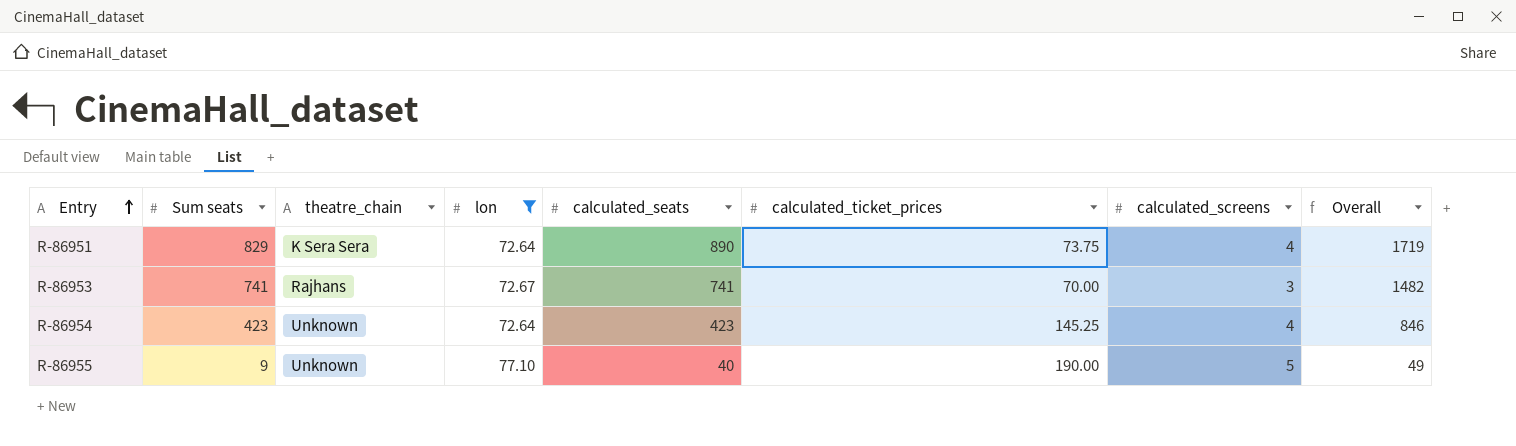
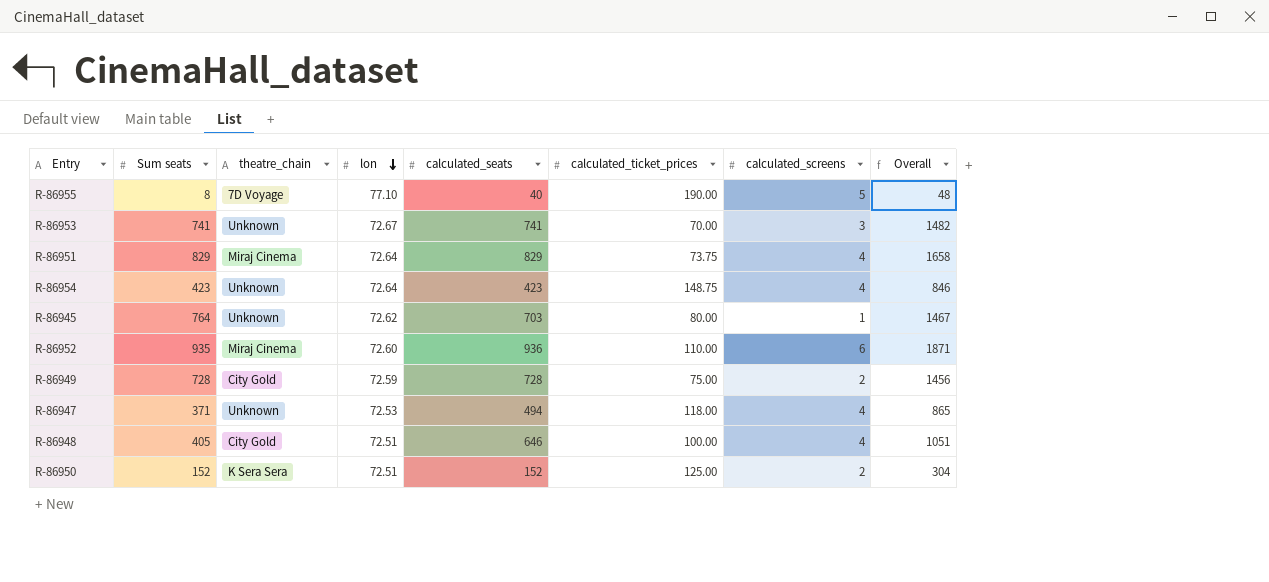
filter: lon >= 72.64 -> none
row order: Entry ascending -> lon descending
R-86955 | Sum seats: 9 -> 8
R-86955 | theatre_chain: Unknown -> 7D Voyage
R-86955 | Overall: 49 -> 48
R-86953 | theatre_chain: Rajhans -> Unknown
R-86951 | theatre_chain: K Sera Sera -> Miraj Cinema
R-86951 | calculated_seats: 890 -> 829
R-86951 | Overall: 1719 -> 1658
R-86954 | calculated_ticket_prices: 145.25 -> 148.75

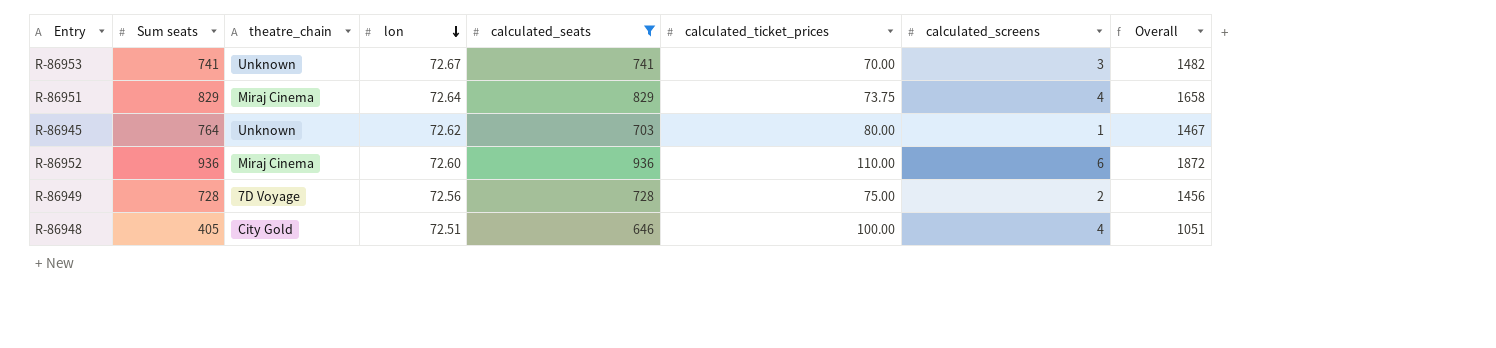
filter: none -> calculated_seats >= 646
R-86952 | Sum seats: 935 -> 936
R-86952 | Overall: 1871 -> 1872
R-86949 | theatre_chain: City Gold -> 7D Voyage
R-86949 | lon: 72.59 -> 72.56

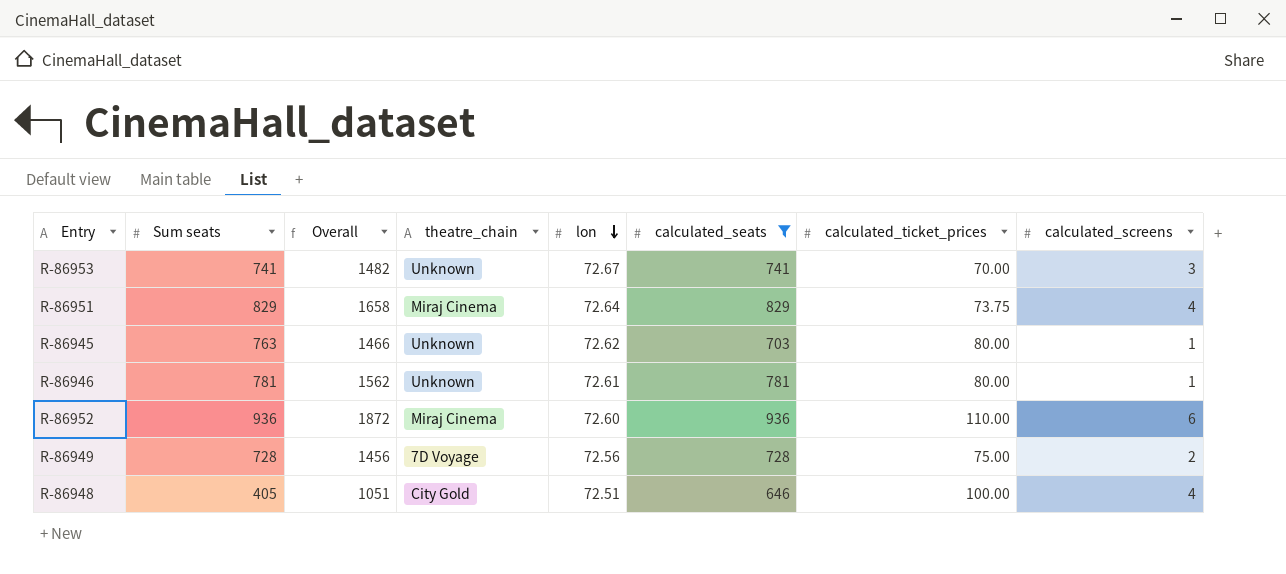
column Overall | position: 8 -> 3
R-86945 | Sum seats: 764 -> 763
R-86945 | Overall: 1467 -> 1466
row R-86946: none -> 781 | 1562 | Unknown | 72.61 | 781 | 80.00 | 1

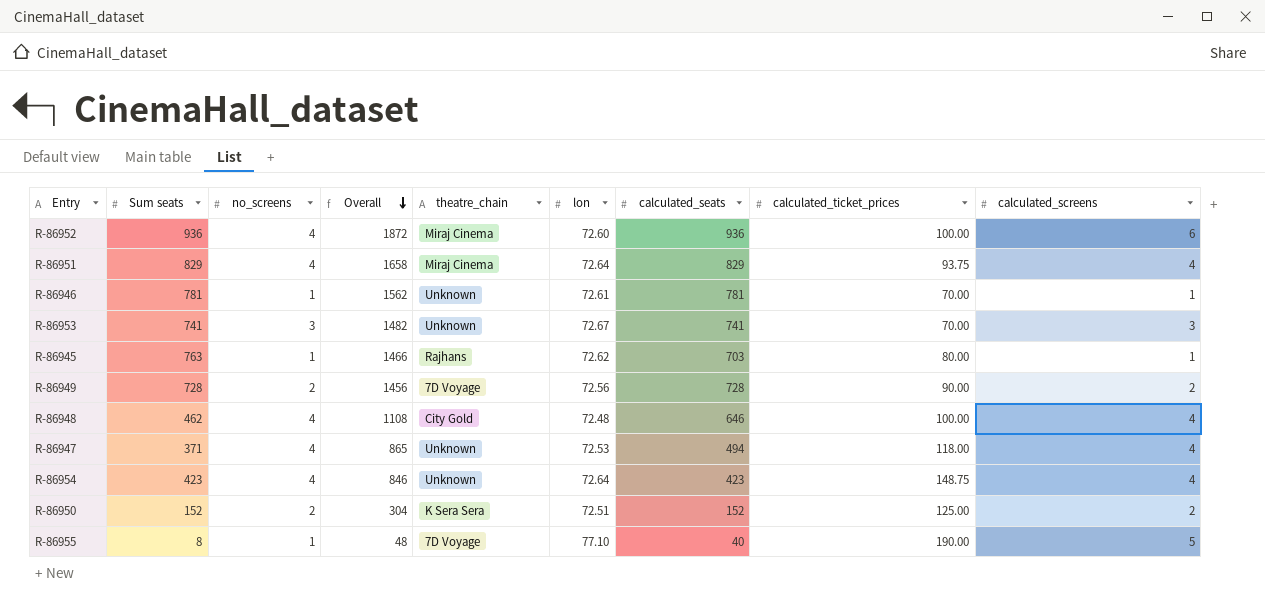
filter: calculated_seats >= 646 -> none
row order: lon descending -> Overall descending
column no_screens | position: none -> 3
R-86952 | calculated_ticket_prices: 110.00 -> 100.00
R-86951 | calculated_ticket_prices: 73.75 -> 93.75
R-86946 | calculated_ticket_prices: 80.00 -> 70.00
R-86945 | theatre_chain: Unknown -> Rajhans
R-86949 | calculated_ticket_prices: 75.00 -> 90.00
R-86948 | Sum seats: 405 -> 462
R-86948 | Overall: 1051 -> 1108
R-86948 | lon: 72.51 -> 72.48

